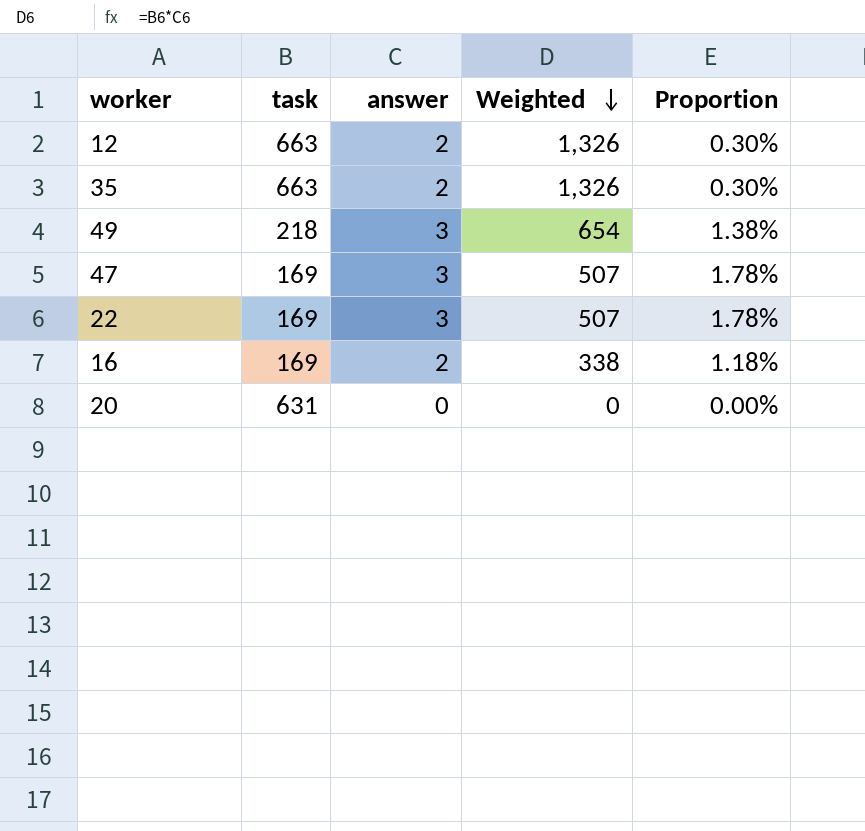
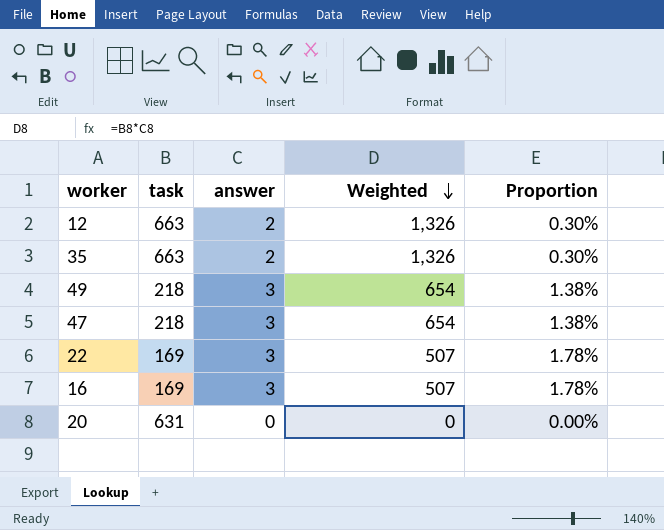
47 | task: 169 -> 218
47 | Weighted: 507 -> 654
47 | Proportion: 1.78% -> 1.38%
16 | answer: 2 -> 3
16 | Weighted: 338 -> 507
16 | Proportion: 1.18% -> 1.78%

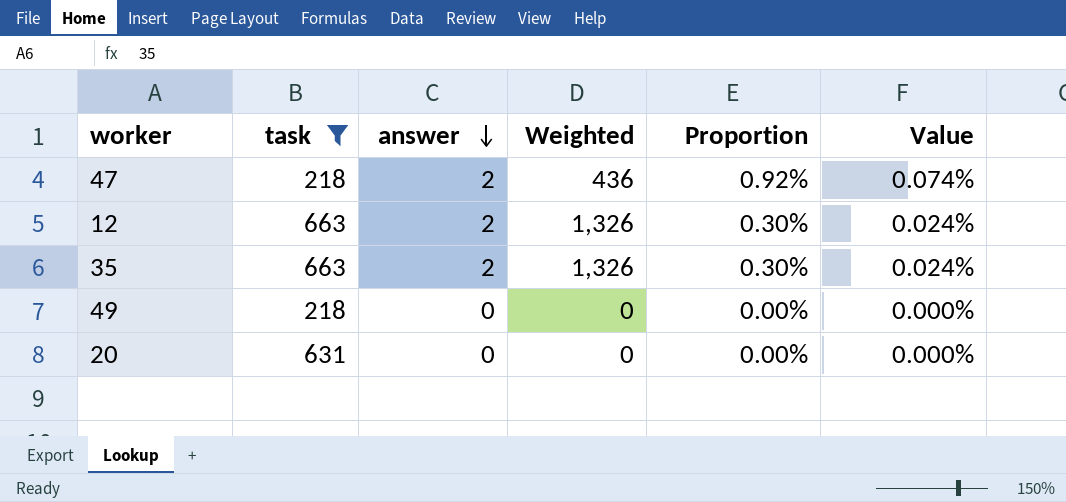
filter: none -> task != 169
row order: Weighted descending -> answer descending
column Value | formula: none -> [Proportion] * 0.08
47 | answer: 3 -> 2
47 | Weighted: 654 -> 436
47 | Proportion: 1.38% -> 0.92%
49 | answer: 3 -> 0
49 | Weighted: 654 -> 0
49 | Proportion: 1.38% -> 0.00%

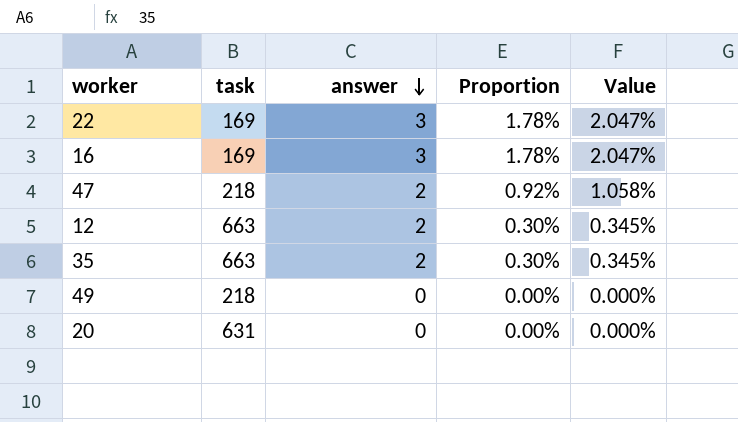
filter: task != 169 -> none
column Weighted | formula: [task] * [answer] -> none
column Value | formula: [Proportion] * 0.08 -> [Proportion] * 1.15

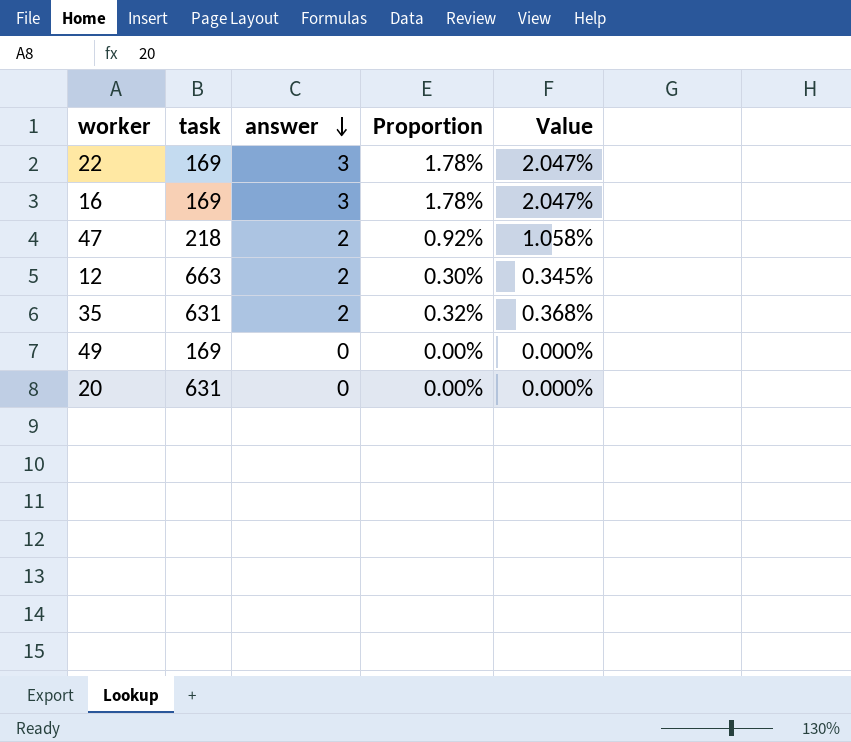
35 | task: 663 -> 631
35 | Proportion: 0.30% -> 0.32%
35 | Value: 0.345% -> 0.368%
49 | task: 218 -> 169

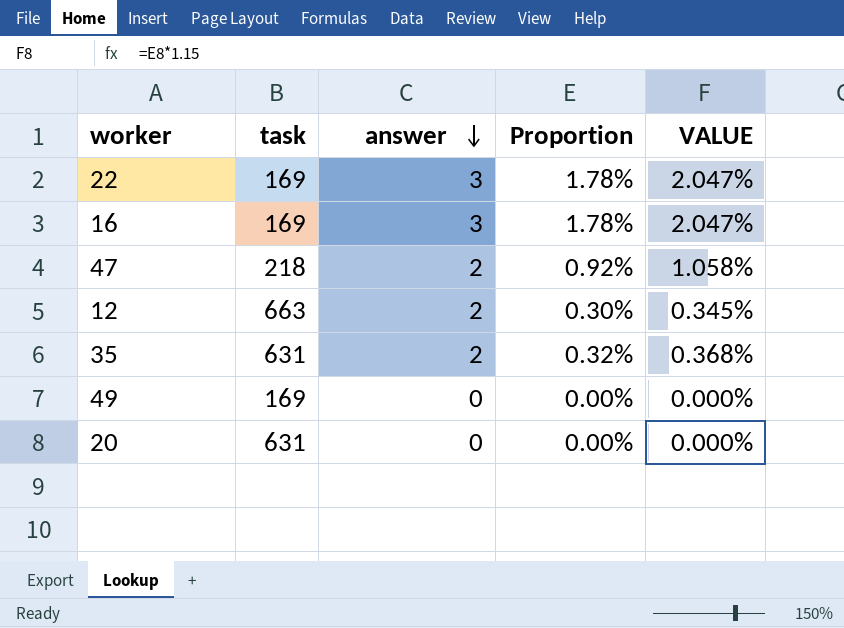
column name: Value -> VALUE

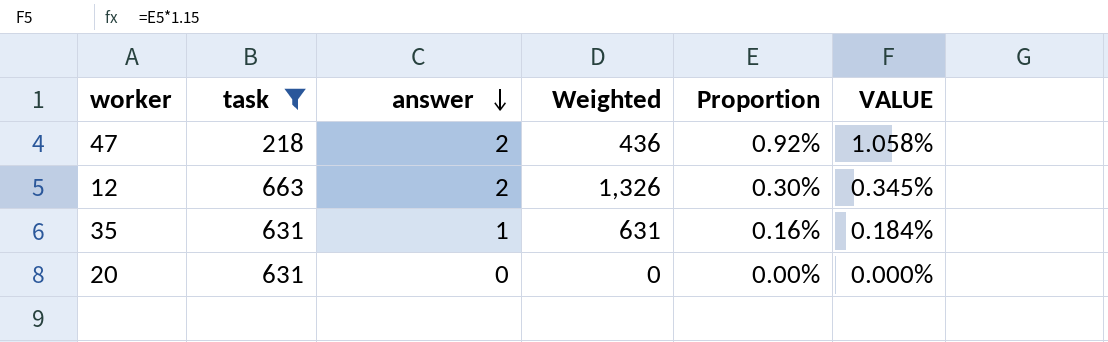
filter: none -> task != 169
column Weighted | formula: none -> [task] * [answer]
35 | answer: 2 -> 1
35 | Proportion: 0.32% -> 0.16%
35 | VALUE: 0.368% -> 0.184%

